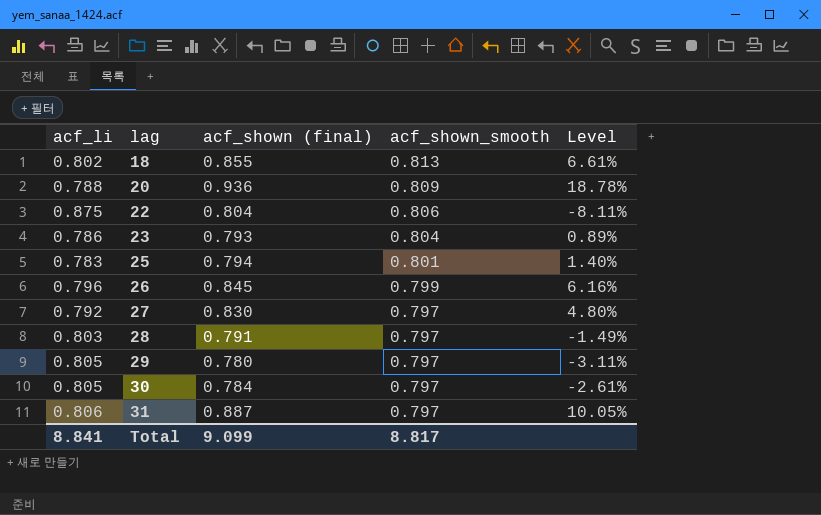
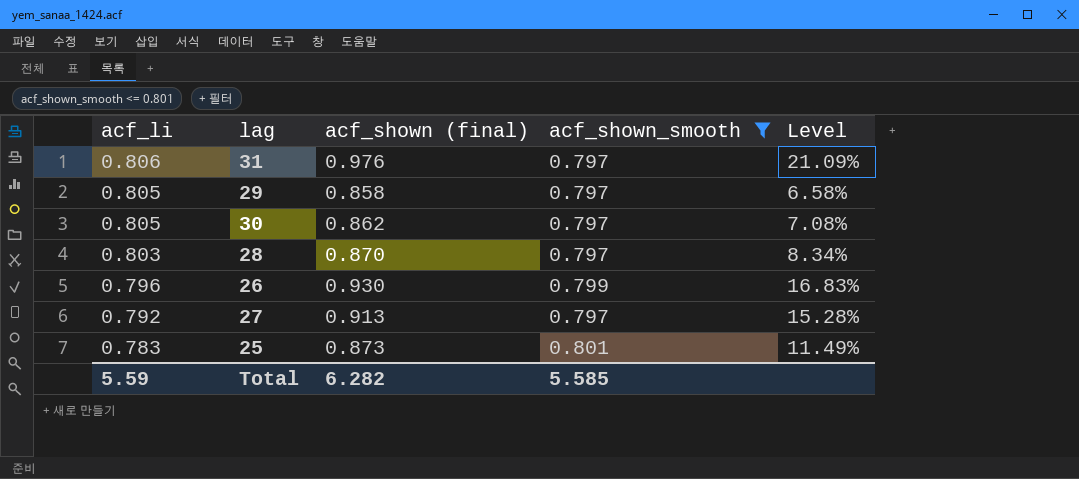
filter: none -> acf_shown_smooth <= 0.801
row order: lag ascending -> acf_li descending
31 | acf_shown (final): 0.887 -> 0.976
31 | Level: 10.05% -> 21.09%
29 | acf_shown (final): 0.780 -> 0.858
29 | Level: -3.11% -> 6.58%
30 | acf_shown (final): 0.784 -> 0.862
30 | Level: -2.61% -> 7.08%
28 | acf_shown (final): 0.791 -> 0.870
28 | Level: -1.49% -> 8.34%
26 | acf_shown (final): 0.845 -> 0.930
26 | Level: 6.16% -> 16.83%
27 | acf_shown (final): 0.830 -> 0.913
27 | Level: 4.80% -> 15.28%
25 | acf_shown (final): 0.794 -> 0.873
25 | Level: 1.40% -> 11.49%
Total | acf_li: 8.841 -> 5.59
Total | acf_shown (final): 9.099 -> 6.282
Total | acf_shown_smooth: 8.817 -> 5.585

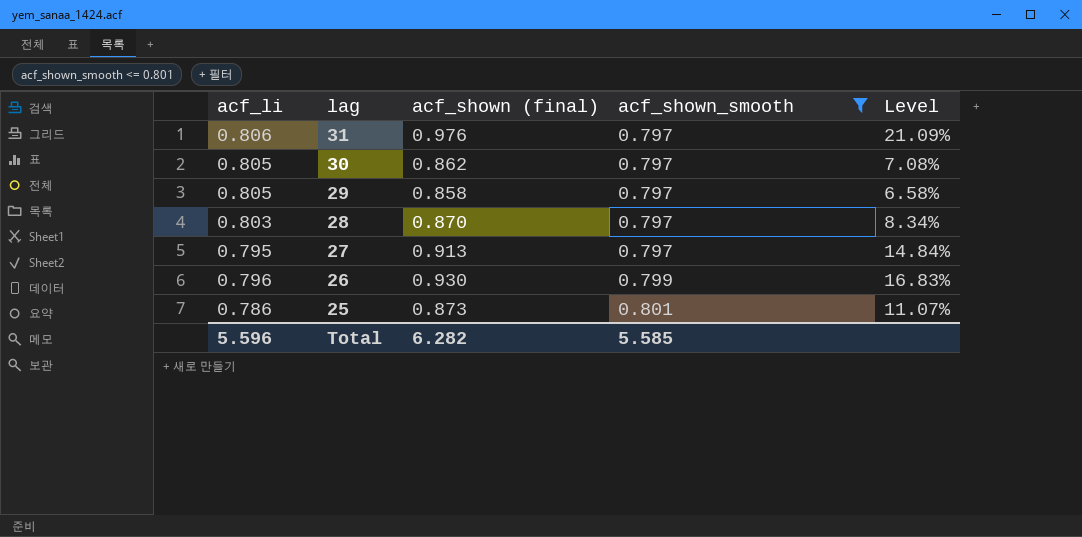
row order: acf_li descending -> lag descending
27 | acf_li: 0.792 -> 0.795
27 | Level: 15.28% -> 14.84%
25 | acf_li: 0.783 -> 0.786
25 | Level: 11.49% -> 11.07%
Total | acf_li: 5.59 -> 5.596

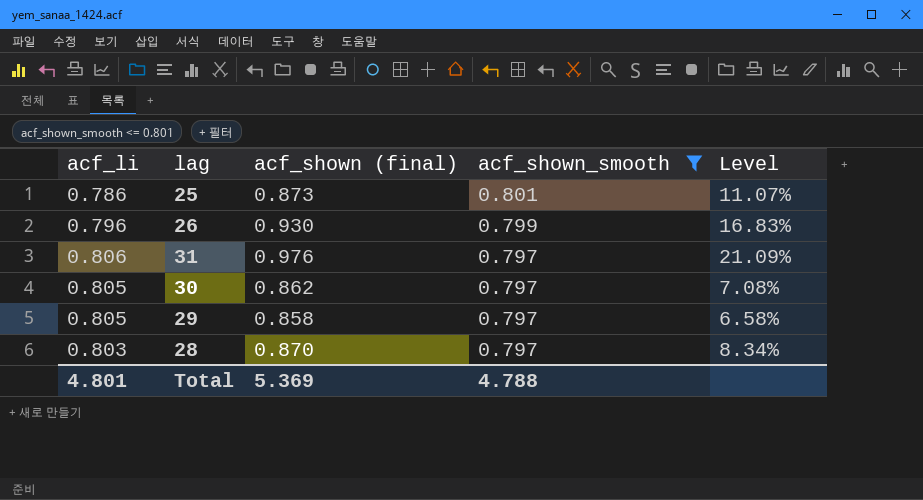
row order: lag descending -> acf_shown_smooth descending
row 27: 0.795 | 0.913 | 0.797 | 14.84% -> none
Total | acf_li: 5.596 -> 4.801
Total | acf_shown (final): 6.282 -> 5.369
Total | acf_shown_smooth: 5.585 -> 4.788

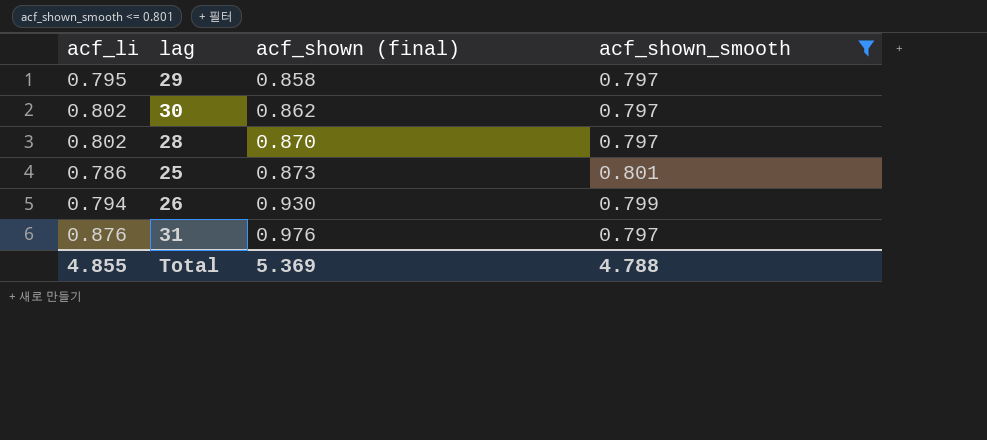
row order: acf_shown_smooth descending -> acf_shown (final) ascending
column Level | formula: ([acf_shown (final)] - [acf_li]) / [acf_li] -> none
29 | acf_li: 0.805 -> 0.795
30 | acf_li: 0.805 -> 0.802
28 | acf_li: 0.803 -> 0.802
26 | acf_li: 0.796 -> 0.794
31 | acf_li: 0.806 -> 0.876
Total | acf_li: 4.801 -> 4.855

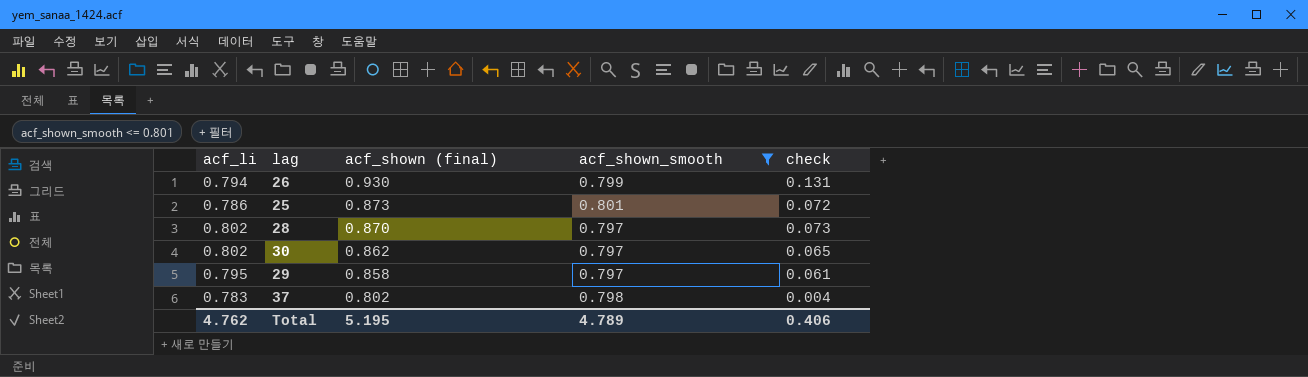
row order: acf_shown (final) ascending -> acf_shown (final) descending
column check | formula: none -> [acf_shown (final)] - [acf_shown_smooth]
row 31: 0.876 | 0.976 | 0.797 -> none
row 37: none -> 0.783 | 0.802 | 0.798 | 0.004
Total | acf_li: 4.855 -> 4.762
Total | acf_shown (final): 5.369 -> 5.195
Total | acf_shown_smooth: 4.788 -> 4.789

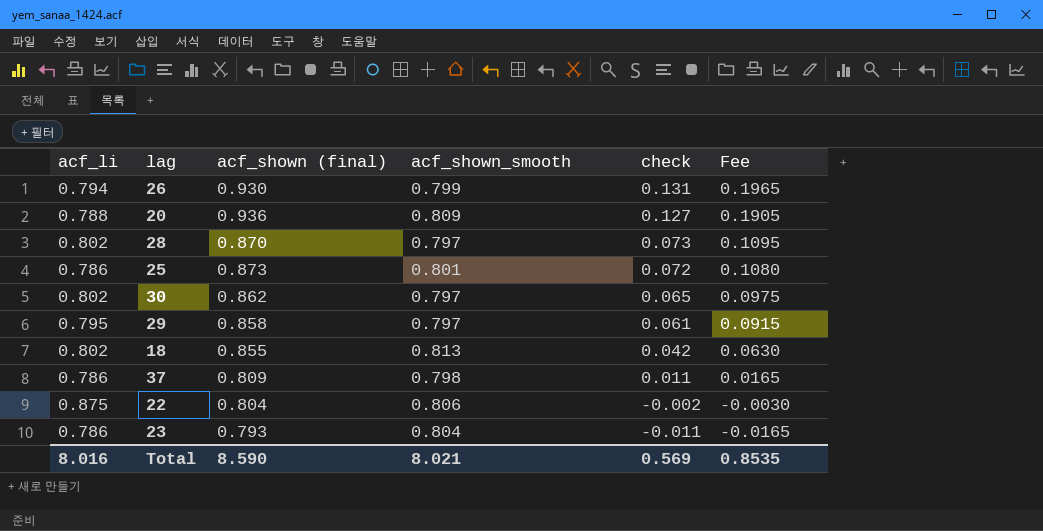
filter: acf_shown_smooth <= 0.801 -> none
row order: acf_shown (final) descending -> check descending
column Fee | formula: none -> [check] * 1.5
37 | acf_li: 0.783 -> 0.786
37 | acf_shown (final): 0.802 -> 0.809
37 | check: 0.004 -> 0.011
Total | acf_li: 4.762 -> 8.016
Total | acf_shown (final): 5.195 -> 8.590
Total | acf_shown_smooth: 4.789 -> 8.021
Total | check: 0.406 -> 0.569

